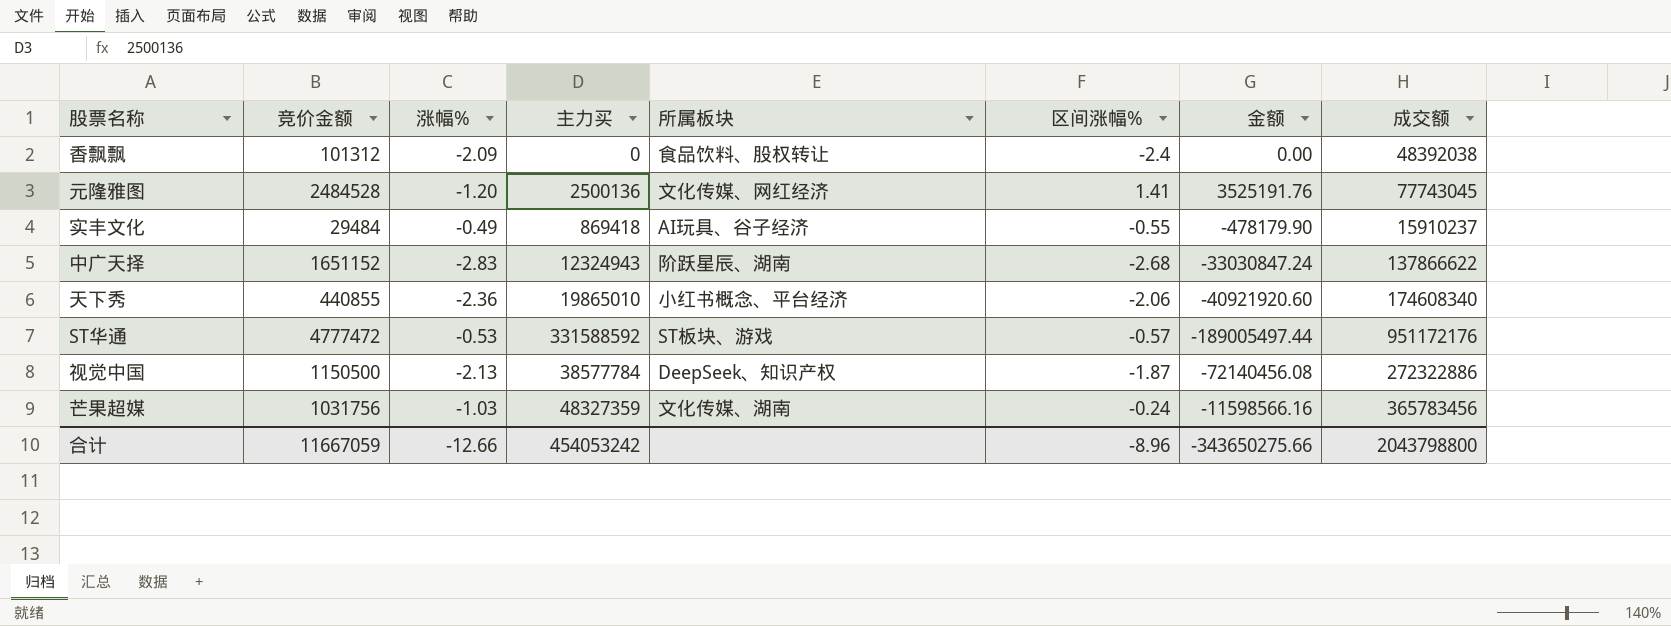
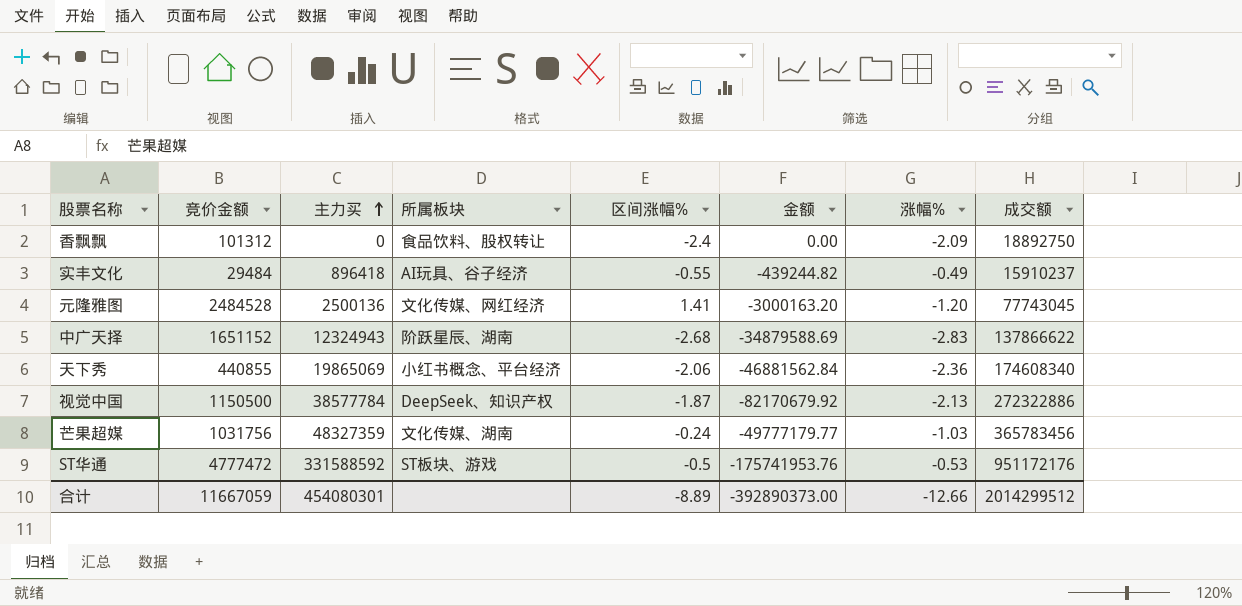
row order: none -> 主力买 ascending
column 金额 | formula: [主力买] * [区间涨幅%] -> [主力买] * [涨幅%]
column 涨幅% | position: 3 -> 7
香飘飘 | 成交额: 48392038 -> 18892750
实丰文化 | 主力买: 869418 -> 896418
天下秀 | 主力买: 19865010 -> 19865069
ST华通 | 区间涨幅%: -0.57 -> -0.5
合计 | 主力买: 454053242 -> 454080301
合计 | 区间涨幅%: -8.96 -> -8.89
合计 | 金额: -343650275.66 -> -392890373.00
合计 | 成交额: 2043798800 -> 2014299512

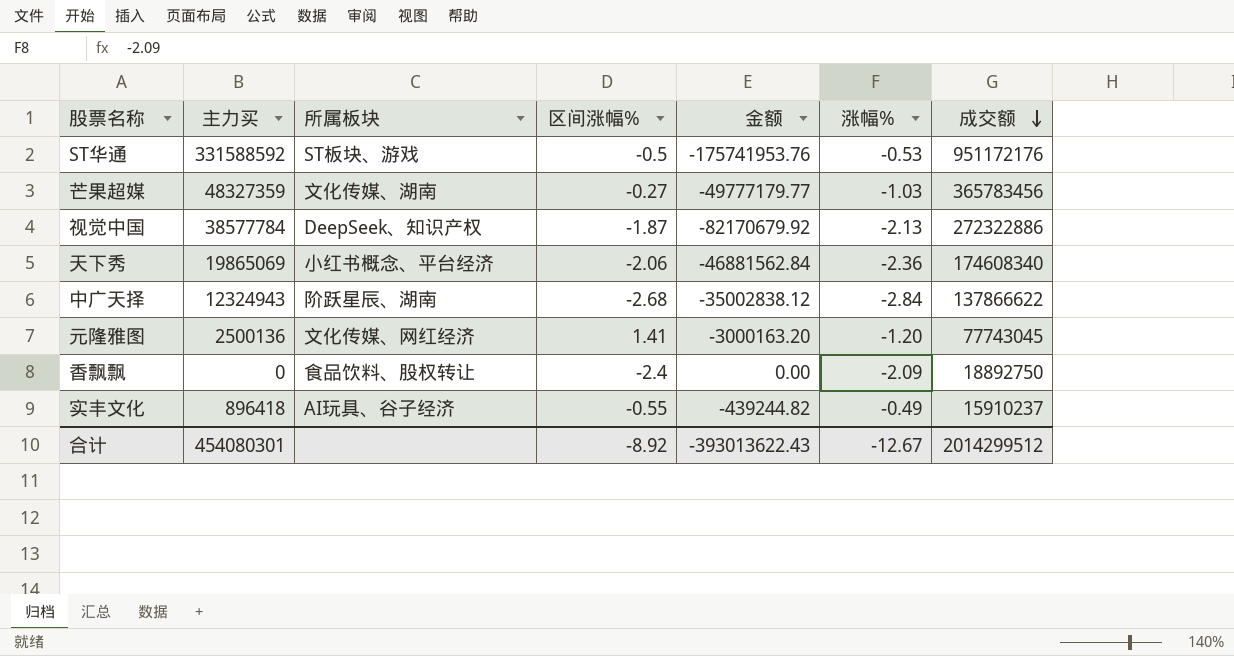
row order: 主力买 ascending -> 成交额 descending
column 竞价金额 | position: 2 -> none
芒果超媒 | 区间涨幅%: -0.24 -> -0.27
中广天择 | 金额: -34879588.69 -> -35002838.12
中广天择 | 涨幅%: -2.83 -> -2.84
合计 | 区间涨幅%: -8.89 -> -8.92
合计 | 金额: -392890373.00 -> -393013622.43
合计 | 涨幅%: -12.66 -> -12.67

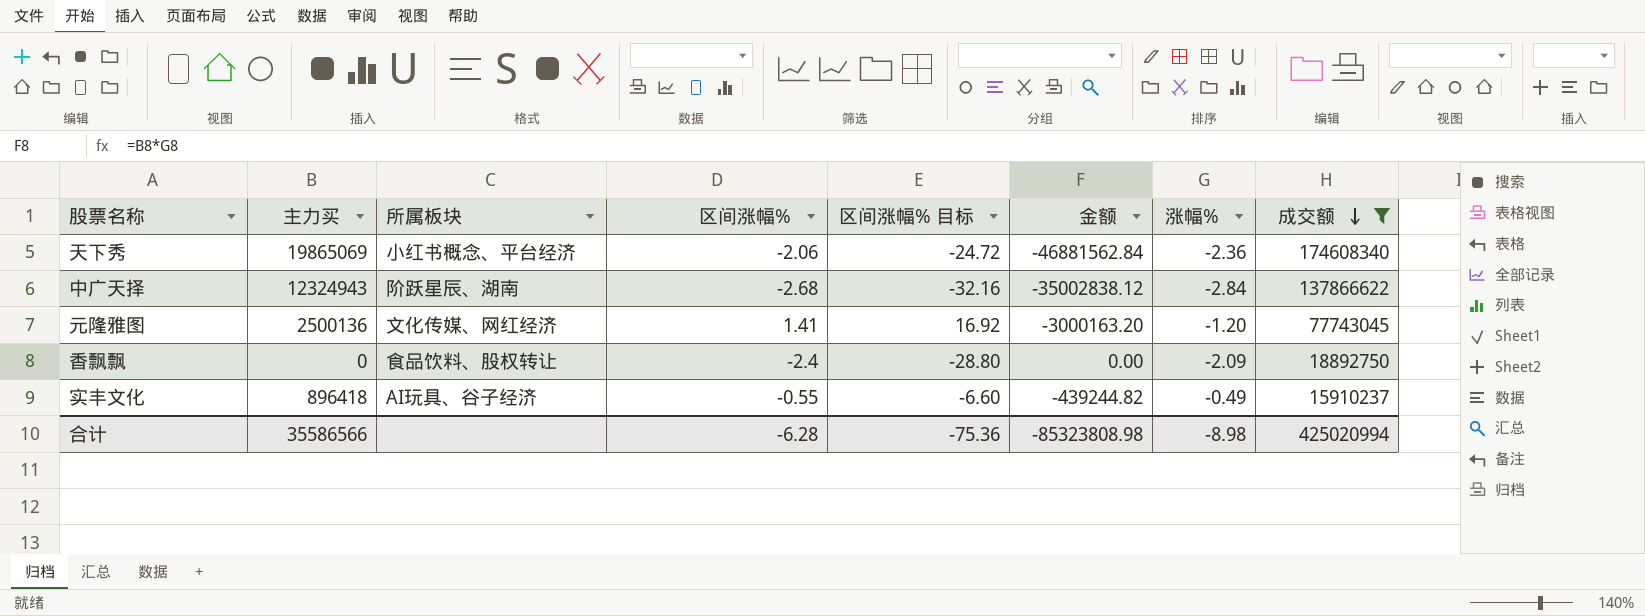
filter: none -> 成交额 <= 174608340
column 区间涨幅% 目标 | formula: none -> [区间涨幅%] * 12
合计 | 主力买: 454080301 -> 35586566
合计 | 区间涨幅%: -8.92 -> -6.28
合计 | 金额: -393013622.43 -> -85323808.98
合计 | 涨幅%: -12.67 -> -8.98
合计 | 成交额: 2014299512 -> 425020994

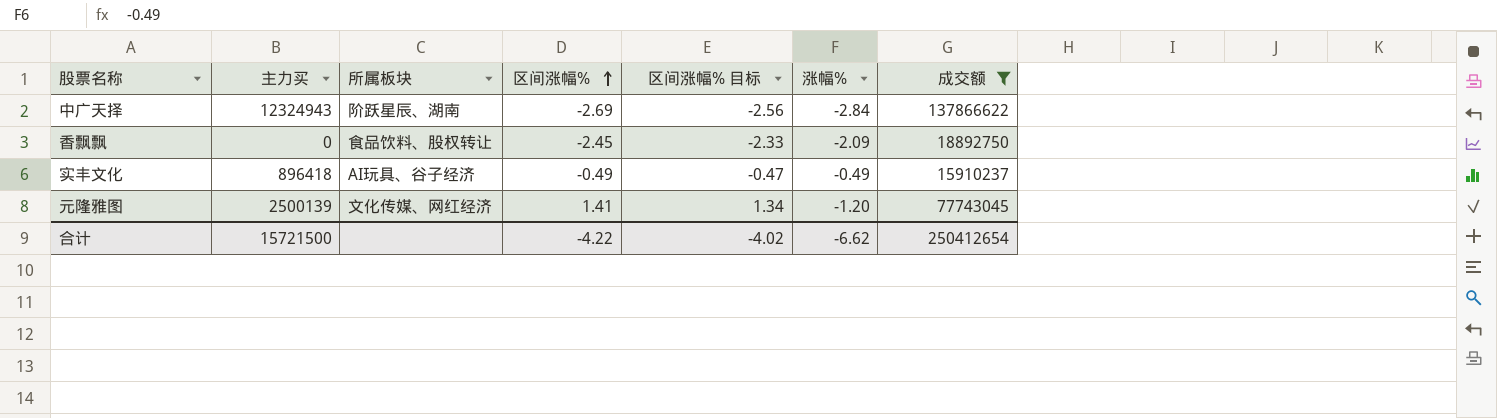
row order: 成交额 descending -> 区间涨幅% ascending
column 金额 | formula: [主力买] * [涨幅%] -> none
column 区间涨幅% 目标 | formula: [区间涨幅%] * 12 -> [区间涨幅%] * 0.95
row 天下秀: 19865069 | 小红书概念、平台经济 | -2.06 | -24.72 | -46881562.84 | -2.36 | 174608340 -> none
中广天择 | 区间涨幅%: -2.68 -> -2.69
香飘飘 | 区间涨幅%: -2.4 -> -2.45
实丰文化 | 区间涨幅%: -0.55 -> -0.49
元隆雅图 | 主力买: 2500136 -> 2500139
合计 | 主力买: 35586566 -> 15721500
合计 | 区间涨幅%: -6.28 -> -4.22
合计 | 区间涨幅% 目标: -75.36 -> -4.02
合计 | 涨幅%: -8.98 -> -6.62
合计 | 成交额: 425020994 -> 250412654

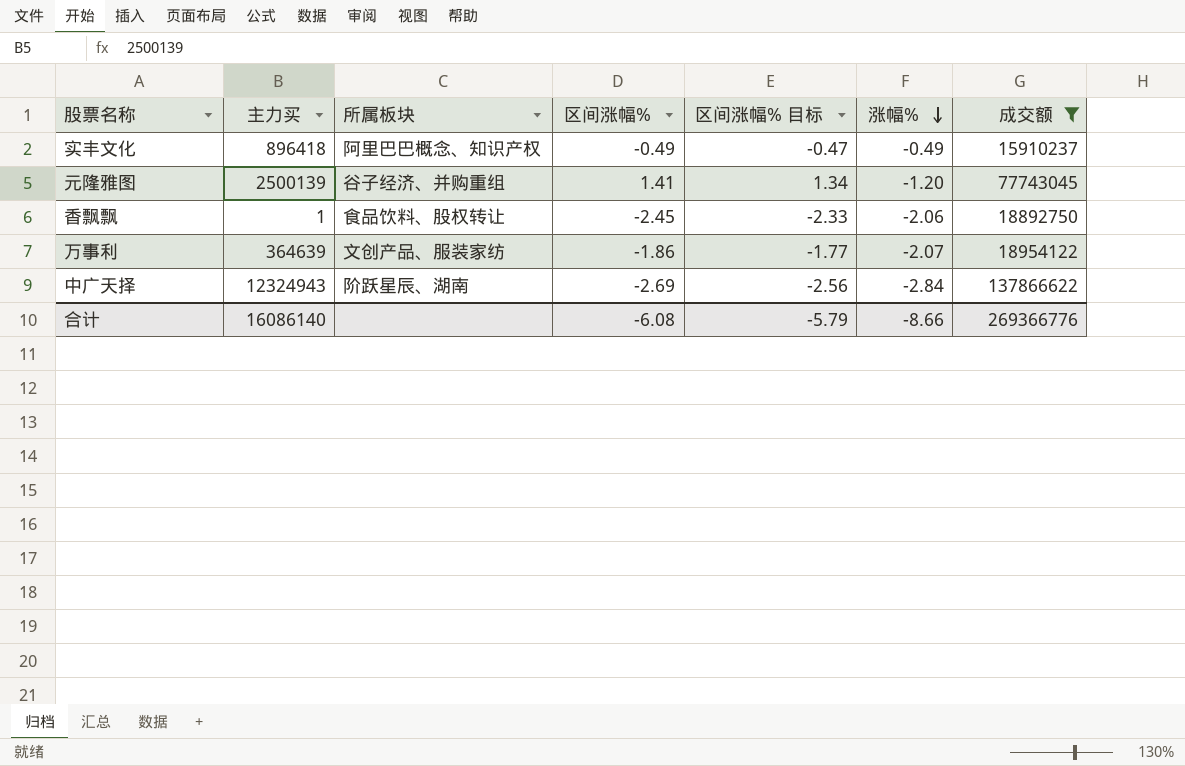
row order: 区间涨幅% ascending -> 涨幅% descending
实丰文化 | 所属板块: AI玩具、谷子经济 -> 阿里巴巴概念、知识产权
元隆雅图 | 所属板块: 文化传媒、网红经济 -> 谷子经济、并购重组
香飘飘 | 主力买: 0 -> 1
香飘飘 | 涨幅%: -2.09 -> -2.06
row 万事利: none -> 364639 | 文创产品、服装家纺 | -1.86 | -1.77 | -2.07 | 18954122
合计 | 主力买: 15721500 -> 16086140
合计 | 区间涨幅%: -4.22 -> -6.08
合计 | 区间涨幅% 目标: -4.02 -> -5.79
合计 | 涨幅%: -6.62 -> -8.66
合计 | 成交额: 250412654 -> 269366776

